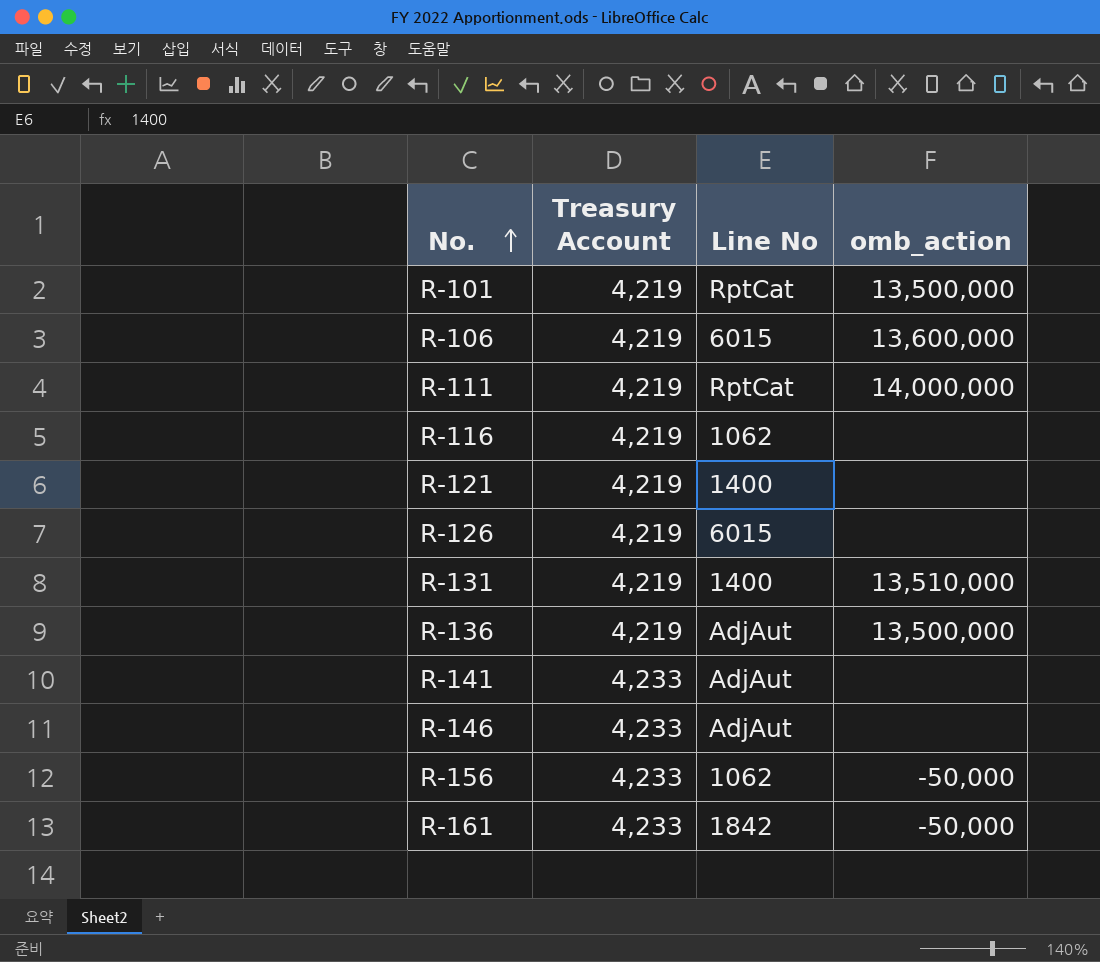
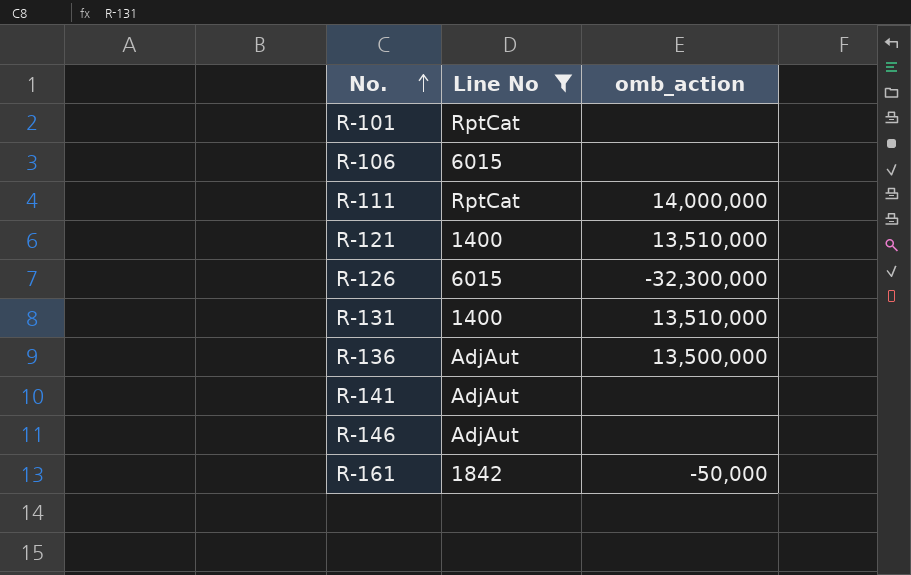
filter: none -> Line No != 1062
column Treasury Account | position: 2 -> none
R-101 | omb_action: 13,500,000 -> none
R-106 | omb_action: 13,600,000 -> none
R-121 | omb_action: none -> 13,510,000
R-126 | omb_action: none -> -32,300,000

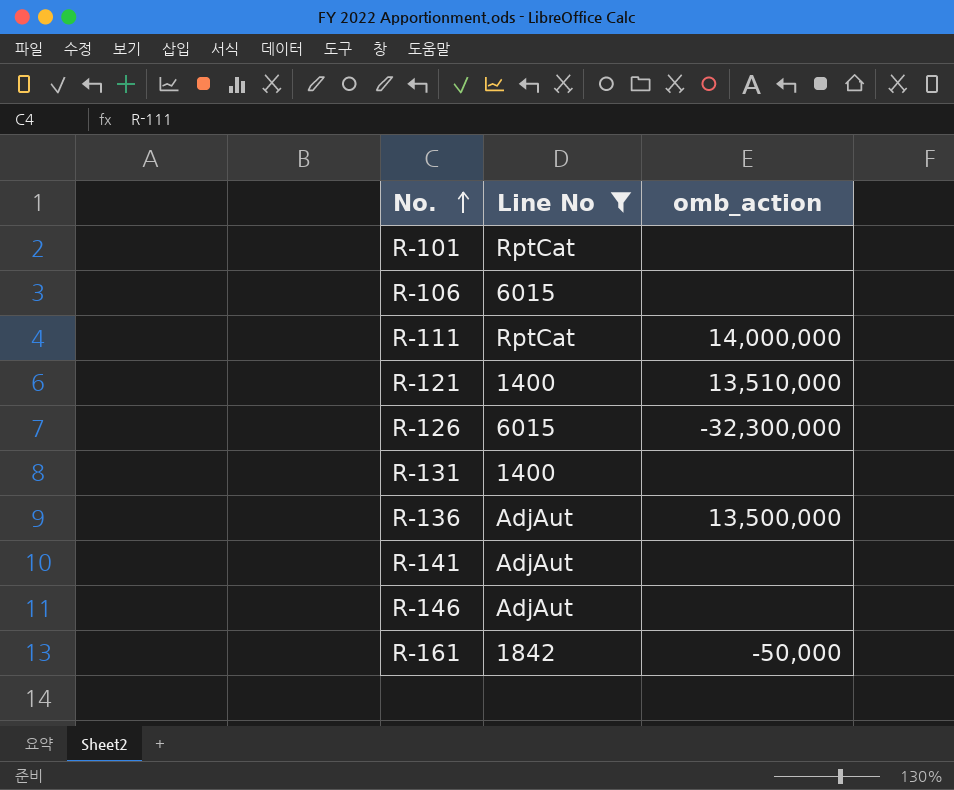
R-131 | omb_action: 13,510,000 -> none

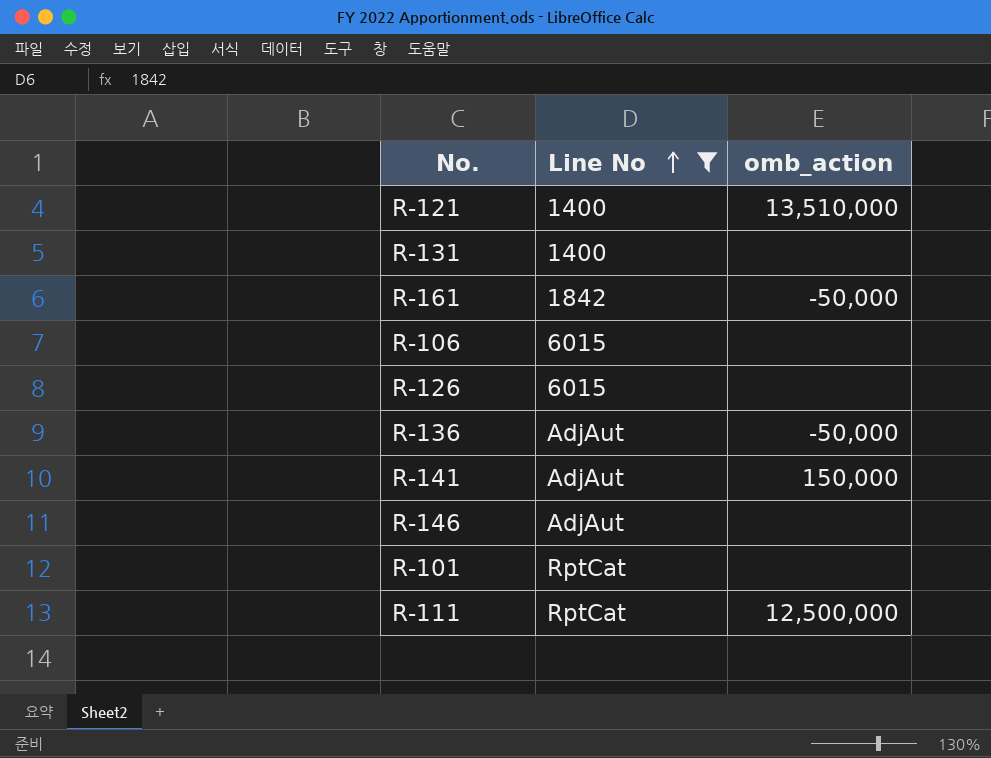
row order: No. ascending -> Line No ascending
R-126 | omb_action: -32,300,000 -> none
R-136 | omb_action: 13,500,000 -> -50,000
R-141 | omb_action: none -> 150,000
R-111 | omb_action: 14,000,000 -> 12,500,000

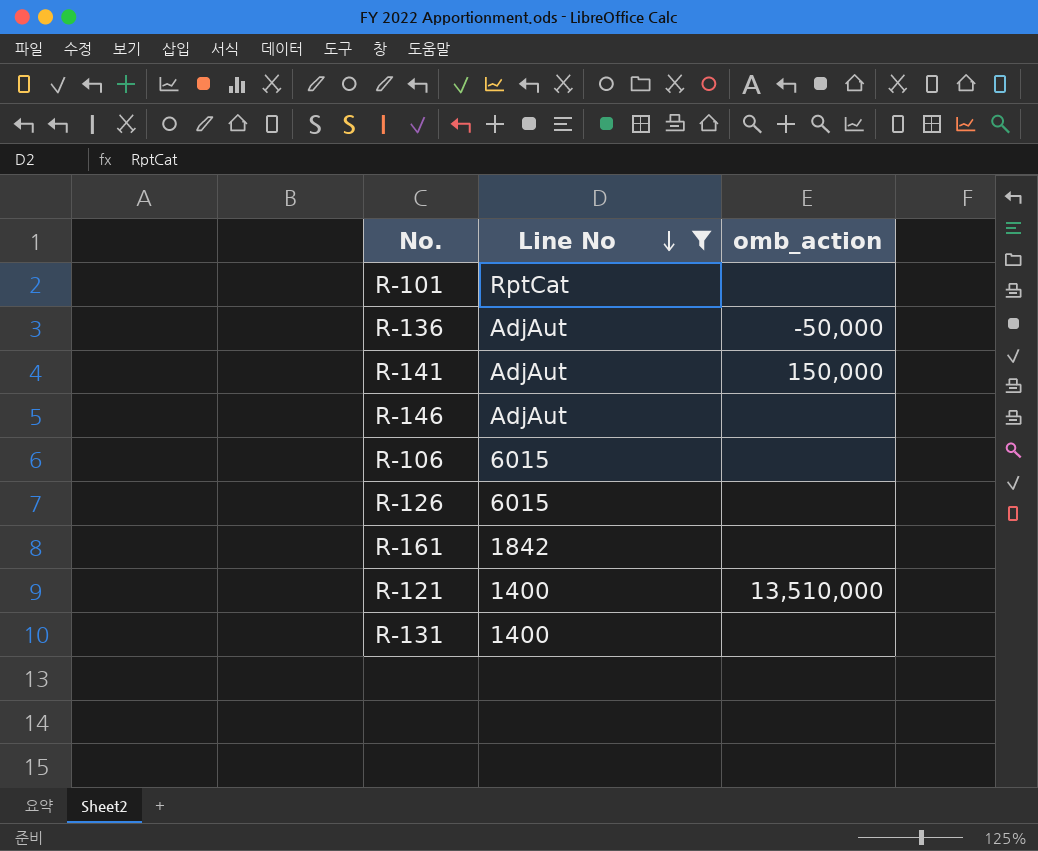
row order: Line No ascending -> Line No descending
row R-111: RptCat | 12,500,000 -> none
R-161 | omb_action: -50,000 -> none

